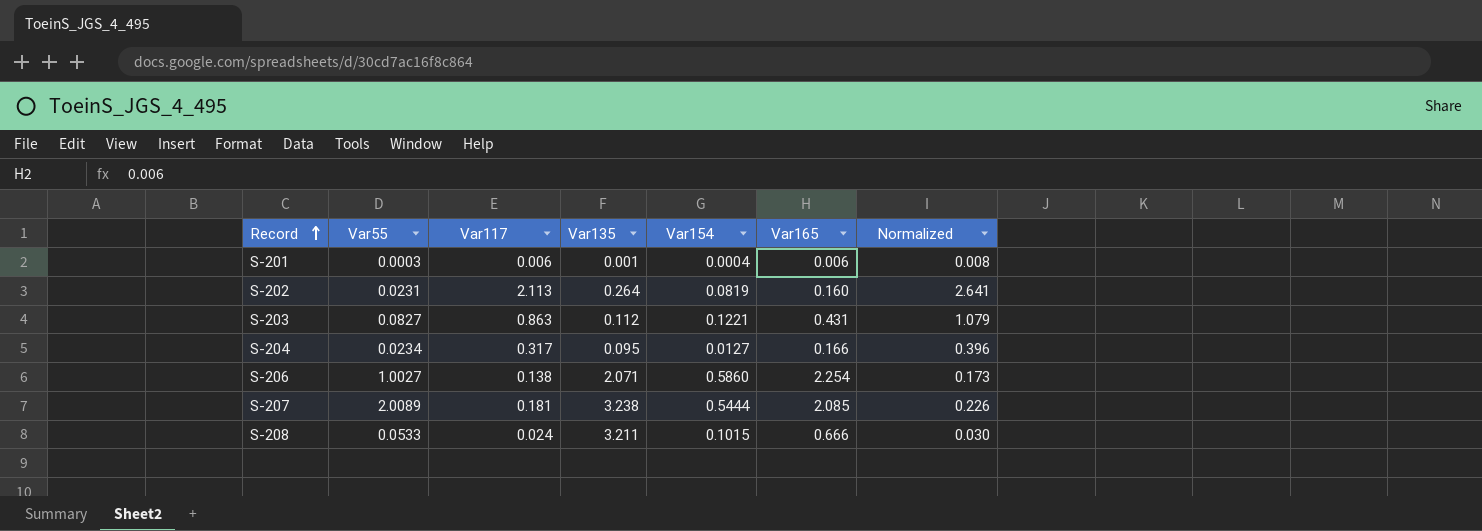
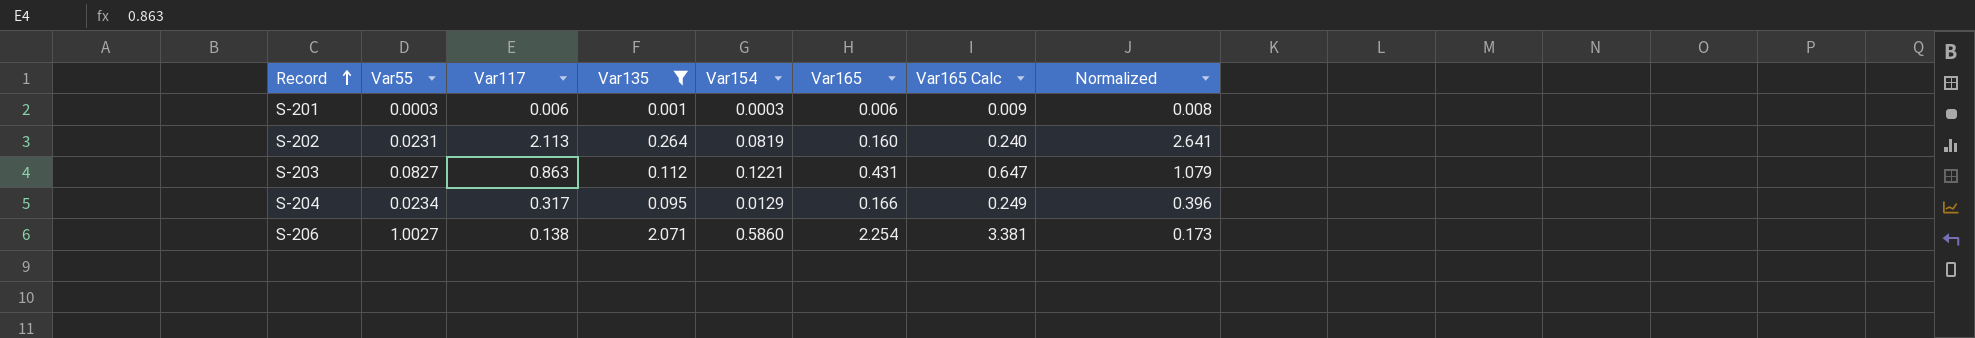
filter: none -> Var135 <= 2.071
column Var165 Calc | formula: none -> [Var165] * 1.5
S-201 | Var154: 0.0004 -> 0.0003
S-204 | Var154: 0.0127 -> 0.0129

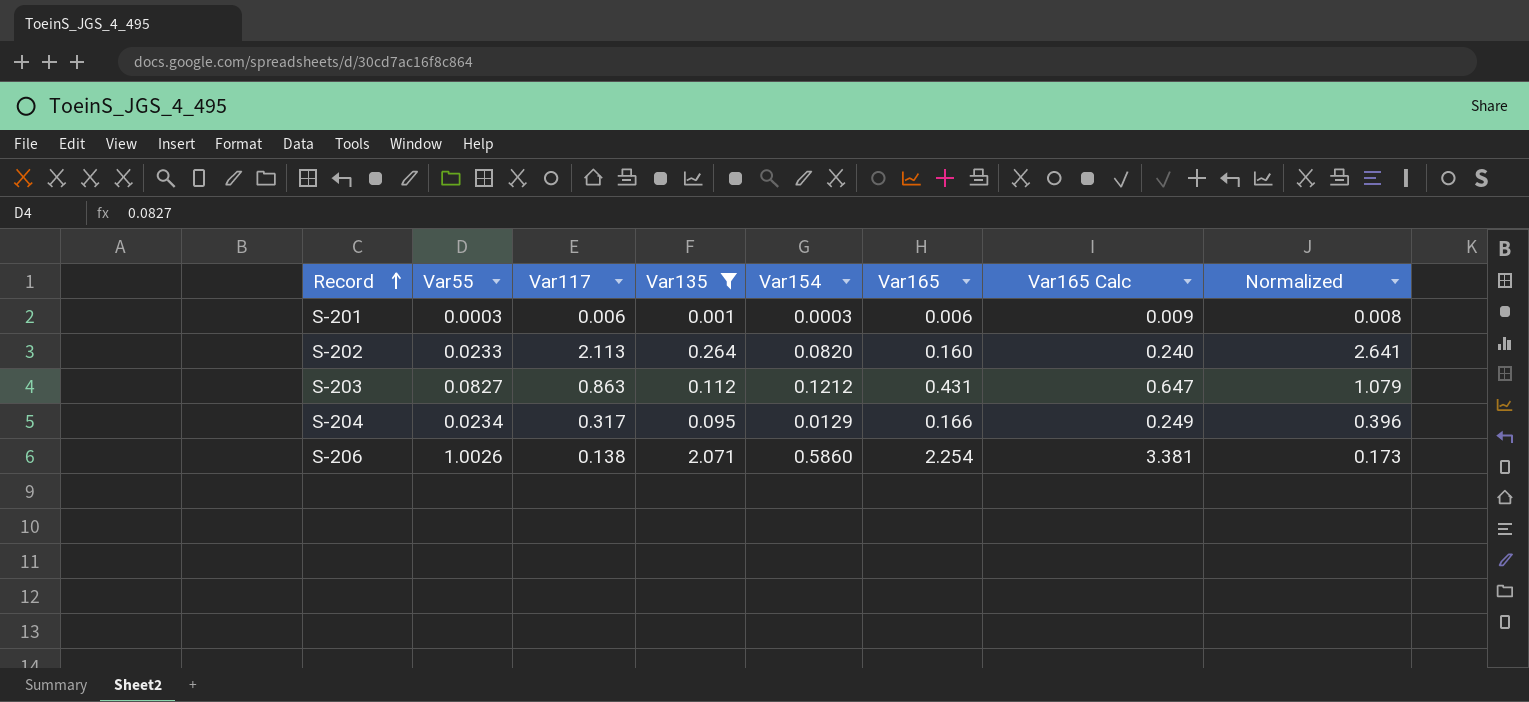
S-202 | Var55: 0.0231 -> 0.0233
S-202 | Var154: 0.0819 -> 0.0820
S-203 | Var154: 0.1221 -> 0.1212
S-206 | Var55: 1.0027 -> 1.0026

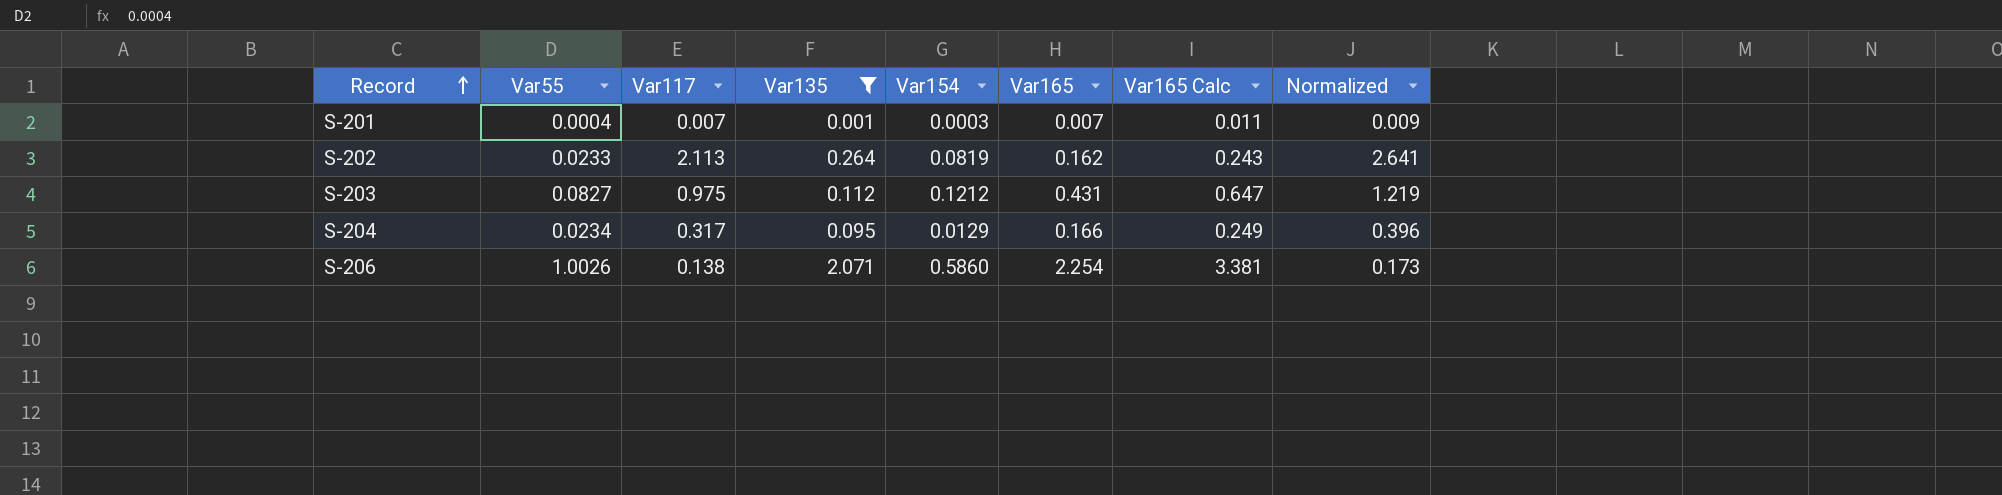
S-201 | Var55: 0.0003 -> 0.0004
S-201 | Var117: 0.006 -> 0.007
S-201 | Var165: 0.006 -> 0.007
S-201 | Var165 Calc: 0.009 -> 0.011
S-201 | Normalized: 0.008 -> 0.009
S-202 | Var154: 0.0820 -> 0.0819
S-202 | Var165: 0.160 -> 0.162
S-202 | Var165 Calc: 0.240 -> 0.243
S-203 | Var117: 0.863 -> 0.975
S-203 | Normalized: 1.079 -> 1.219

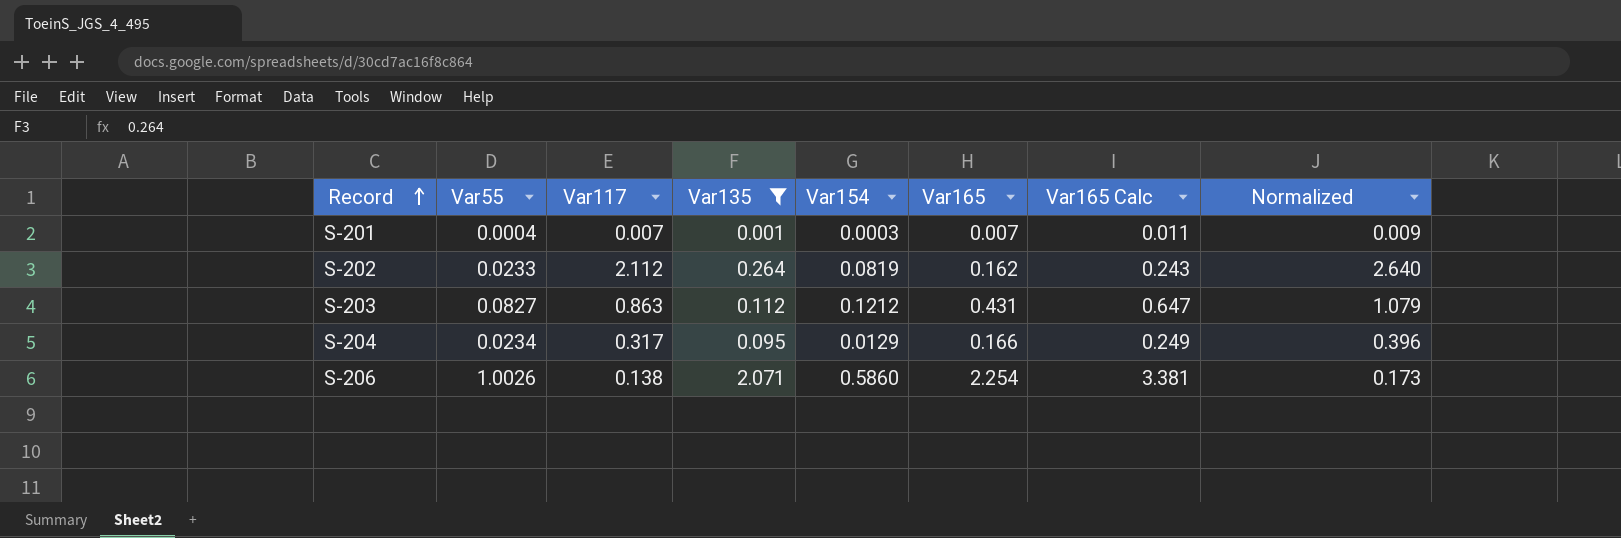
S-202 | Var117: 2.113 -> 2.112
S-202 | Normalized: 2.641 -> 2.640
S-203 | Var117: 0.975 -> 0.863
S-203 | Normalized: 1.219 -> 1.079

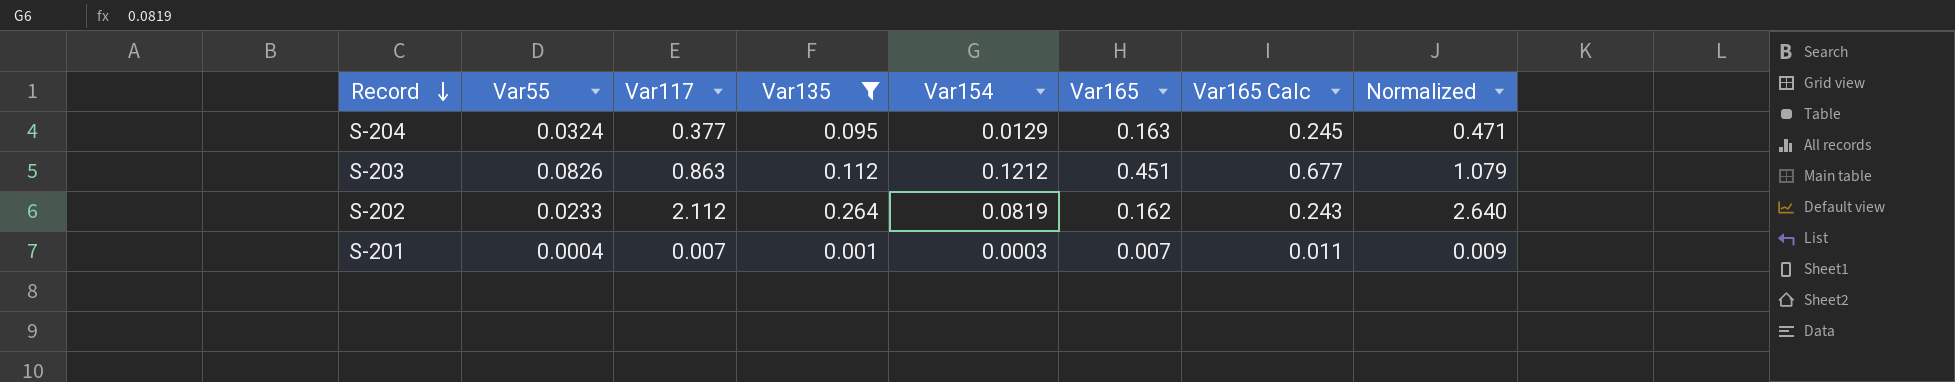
row order: Record ascending -> Record descending
row S-206: 1.0026 | 0.138 | 2.071 | 0.5860 | 2.254 | 3.381 | 0.173 -> none
S-204 | Var55: 0.0234 -> 0.0324
S-204 | Var117: 0.317 -> 0.377
S-204 | Var165: 0.166 -> 0.163
S-204 | Var165 Calc: 0.249 -> 0.245
S-204 | Normalized: 0.396 -> 0.471
S-203 | Var55: 0.0827 -> 0.0826
S-203 | Var165: 0.431 -> 0.451
S-203 | Var165 Calc: 0.647 -> 0.677

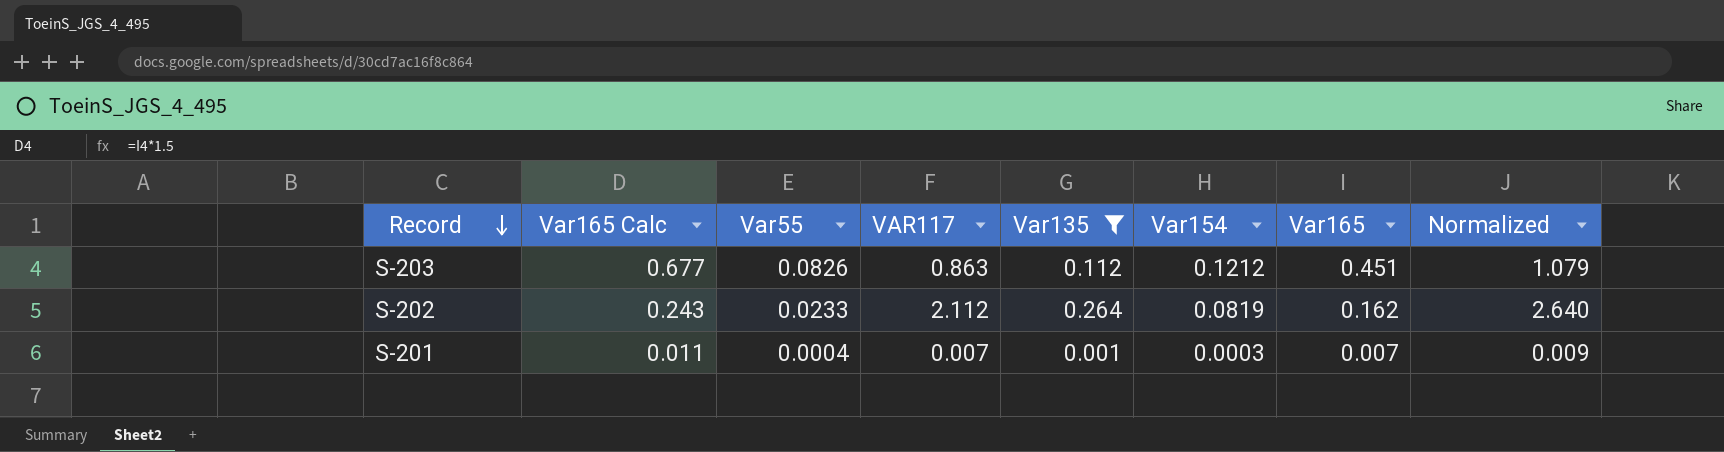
column Var165 Calc | position: 7 -> 2
column name: Var117 -> VAR117
row S-204: 0.0324 | 0.377 | 0.095 | 0.0129 | 0.163 | 0.245 | 0.471 -> none

